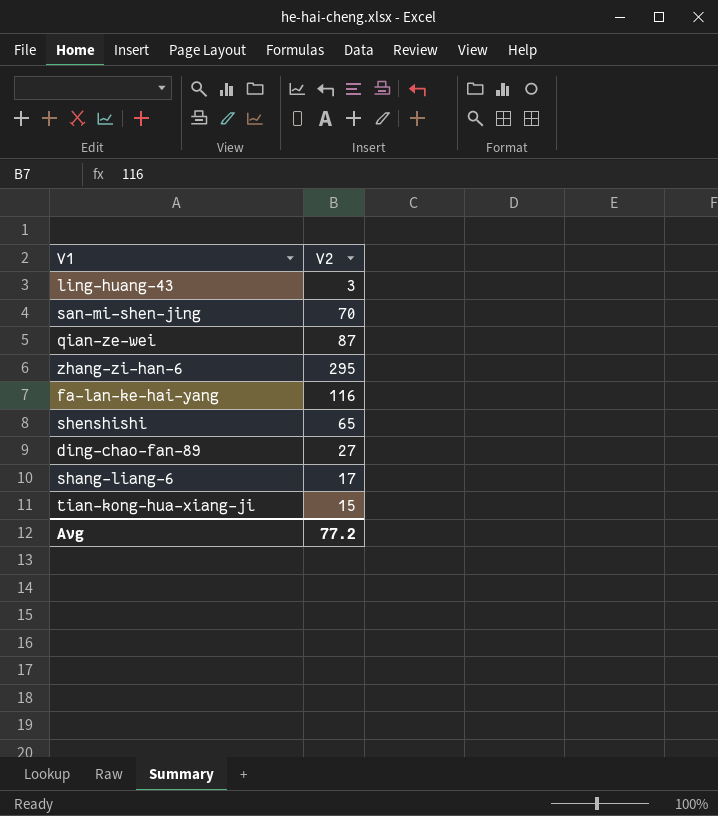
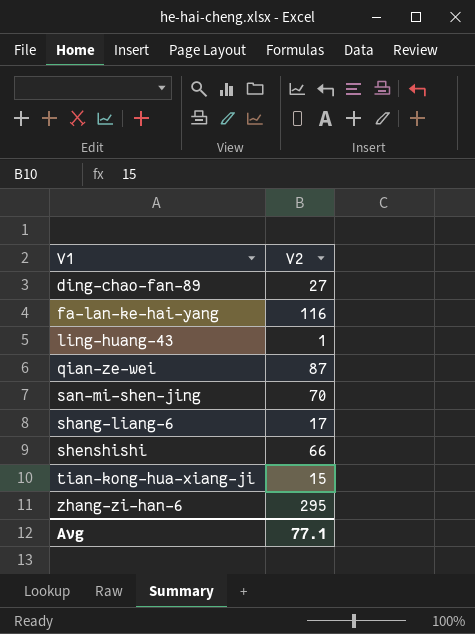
row order: none -> V1 ascending
ling-huang-43 | V2: 3 -> 1
shenshishi | V2: 65 -> 66
Avg | V2: 77.2 -> 77.1

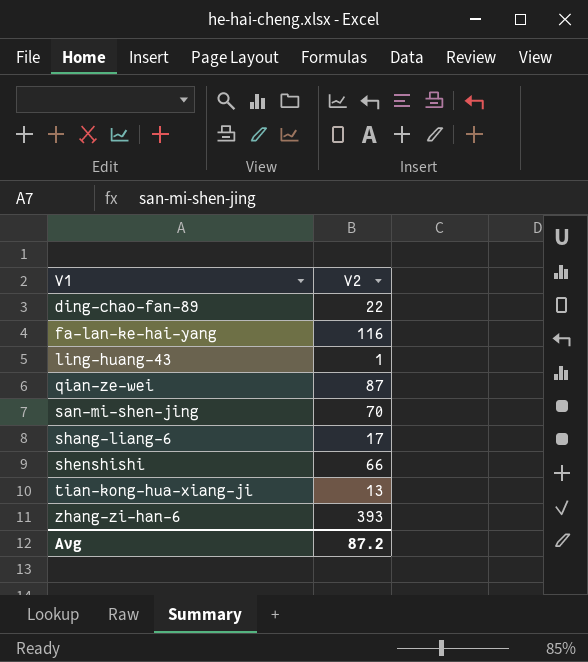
ding-chao-fan-89 | V2: 27 -> 22
tian-kong-hua-xiang-ji | V2: 15 -> 13
zhang-zi-han-6 | V2: 295 -> 393
Avg | V2: 77.1 -> 87.2

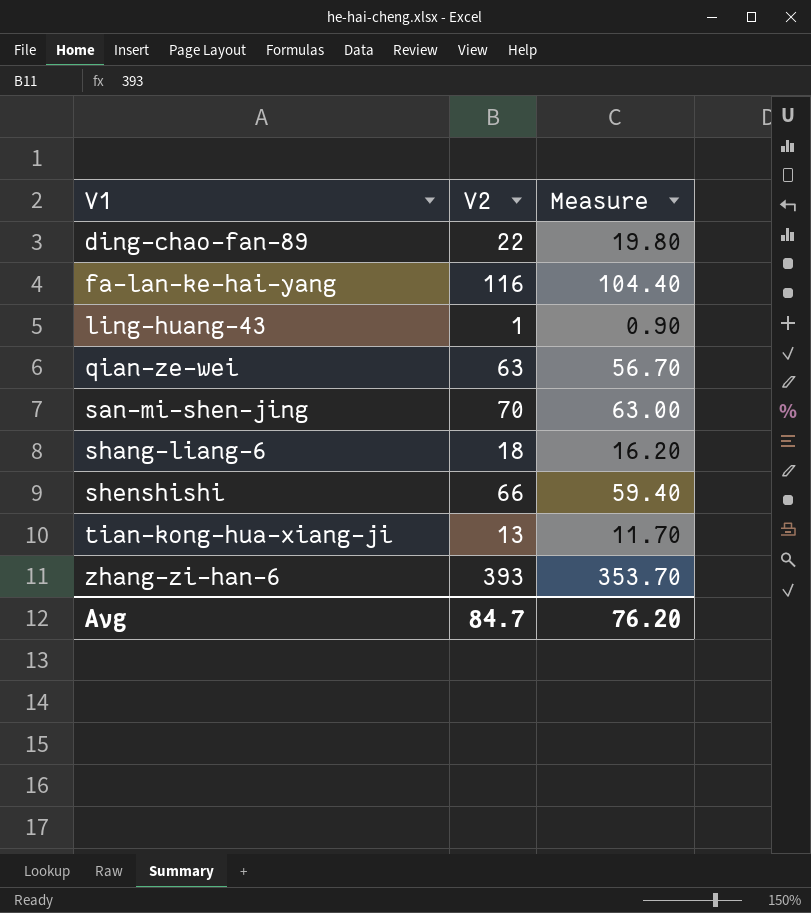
column Measure | formula: none -> [V2] * 0.9
qian-ze-wei | V2: 87 -> 63
shang-liang-6 | V2: 17 -> 18
Avg | V2: 87.2 -> 84.7

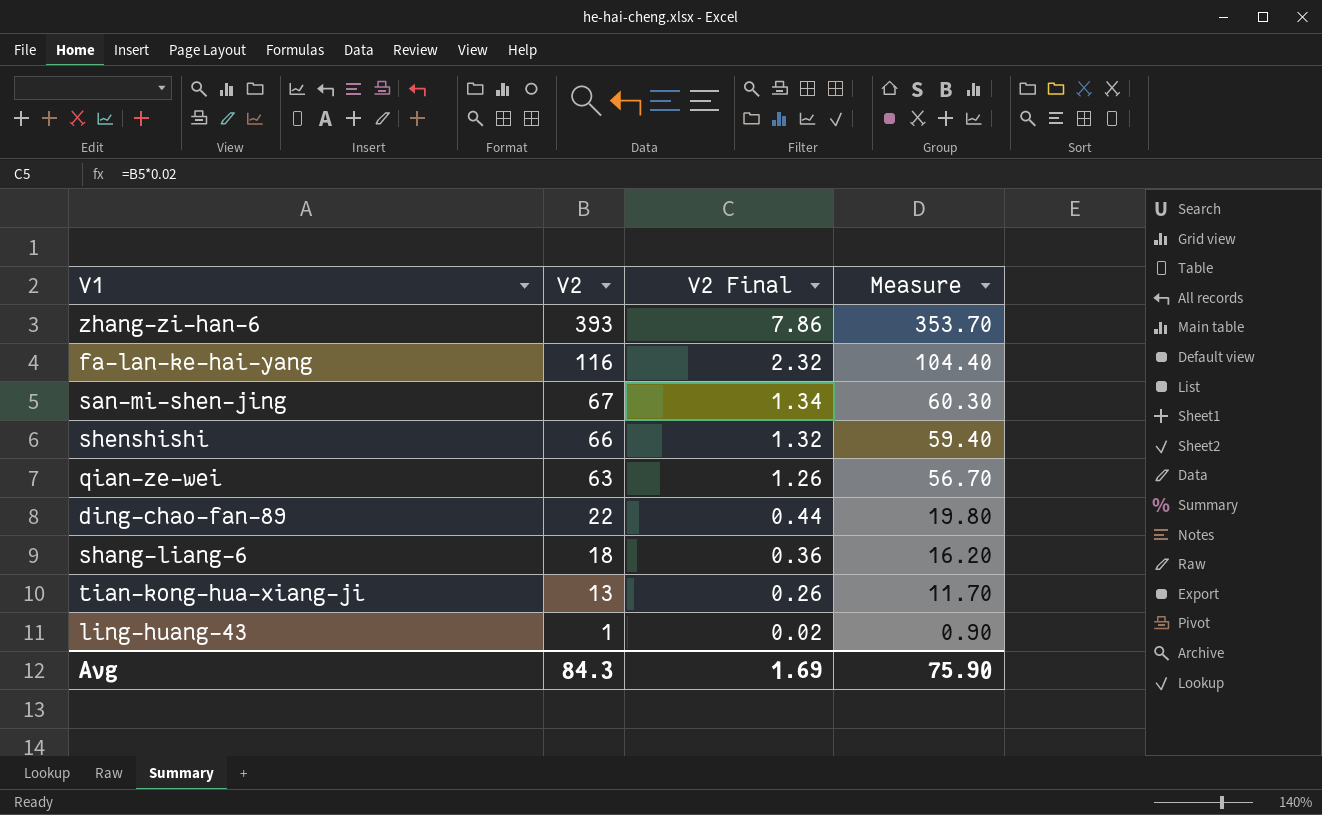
row order: V1 ascending -> V2 descending
column V2 Final | formula: none -> [V2] * 0.02
san-mi-shen-jing | V2: 70 -> 67
san-mi-shen-jing | Measure: 63.00 -> 60.30
Avg | V2: 84.7 -> 84.3
Avg | Measure: 76.20 -> 75.90

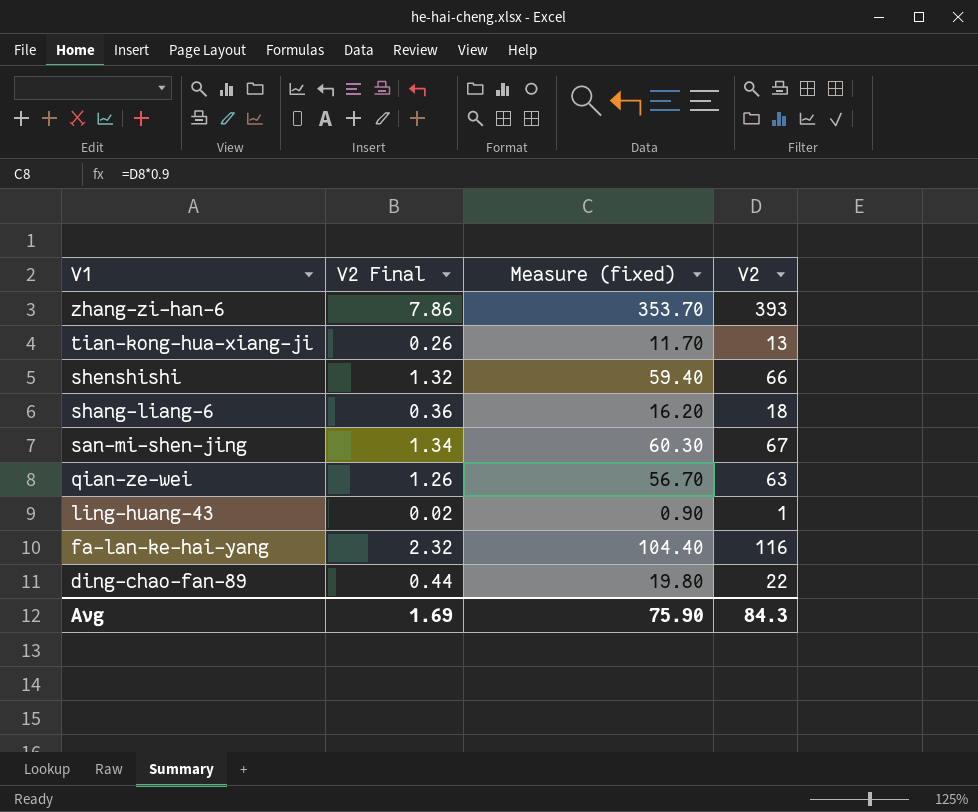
row order: V2 descending -> V1 descending
column name: Measure -> Measure (fixed)
column V2 | position: 2 -> 4

